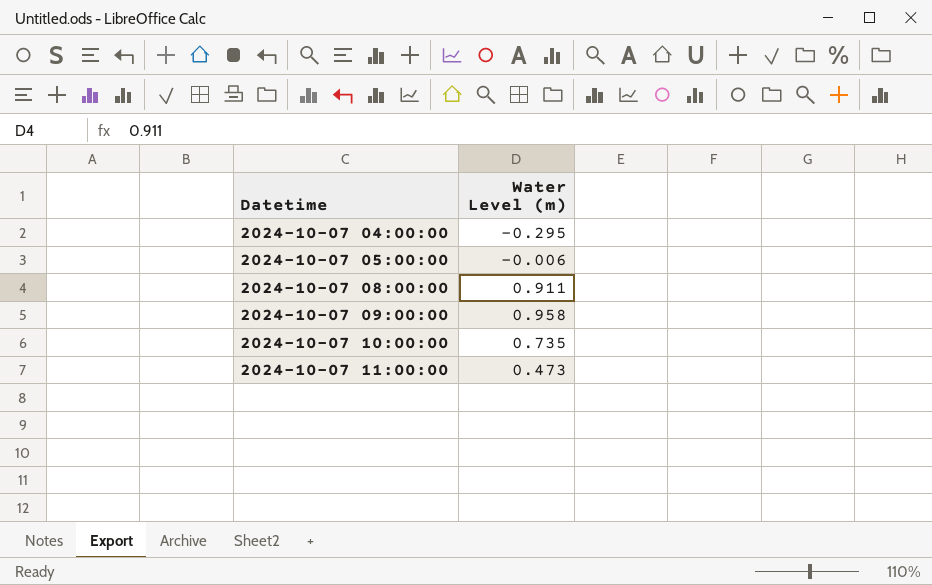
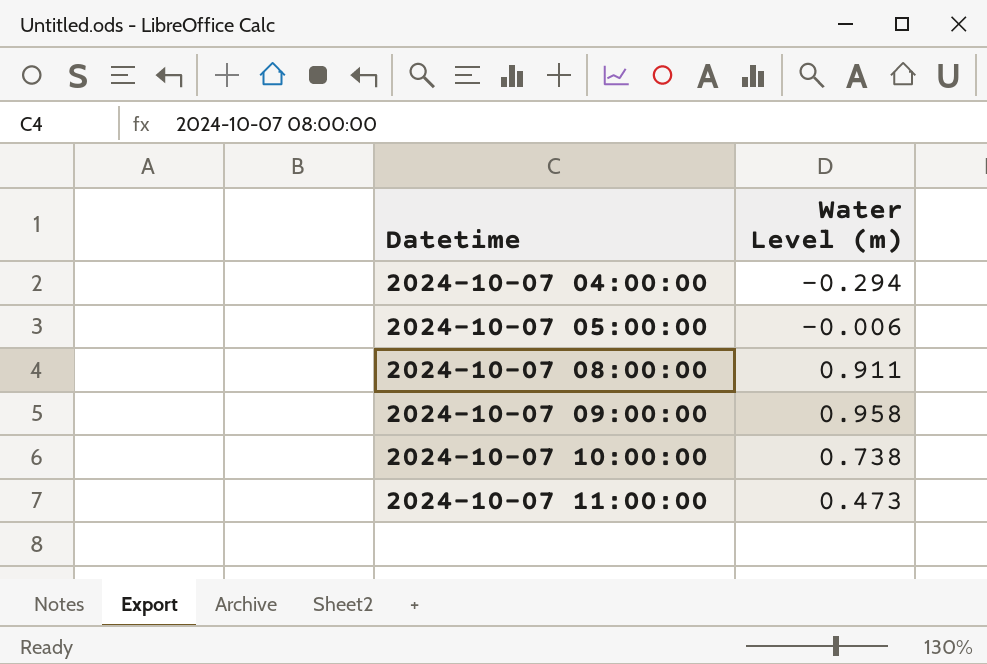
2024-10-07 04:00:00 | Water Level (m): -0.295 -> -0.294
2024-10-07 10:00:00 | Water Level (m): 0.735 -> 0.738

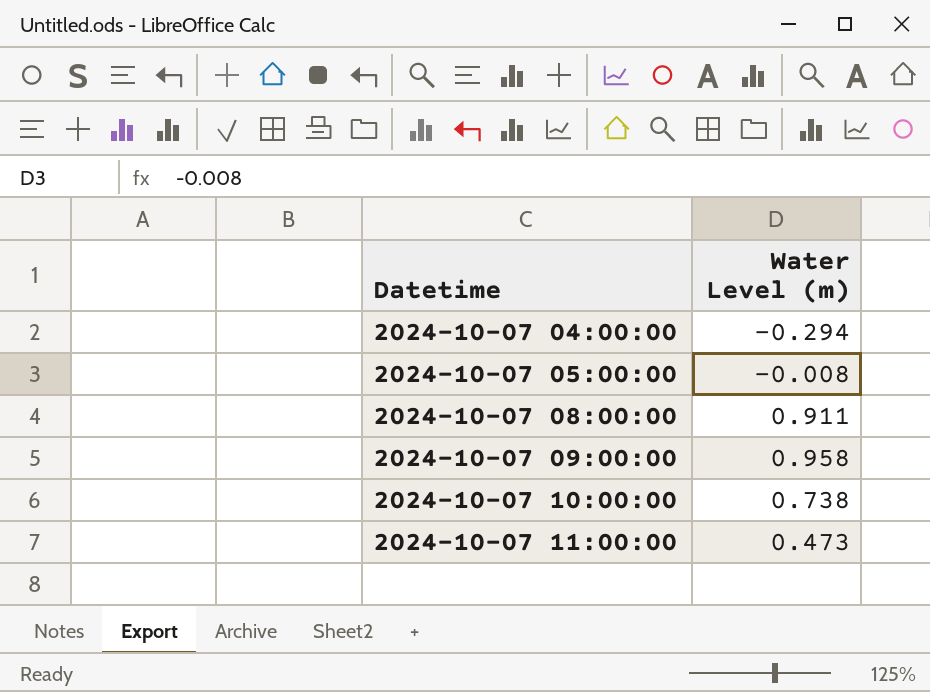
2024-10-07 05:00:00 | Water Level (m): -0.006 -> -0.008

